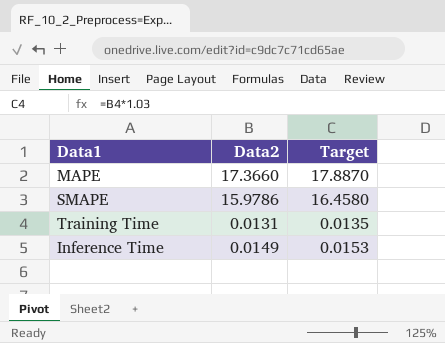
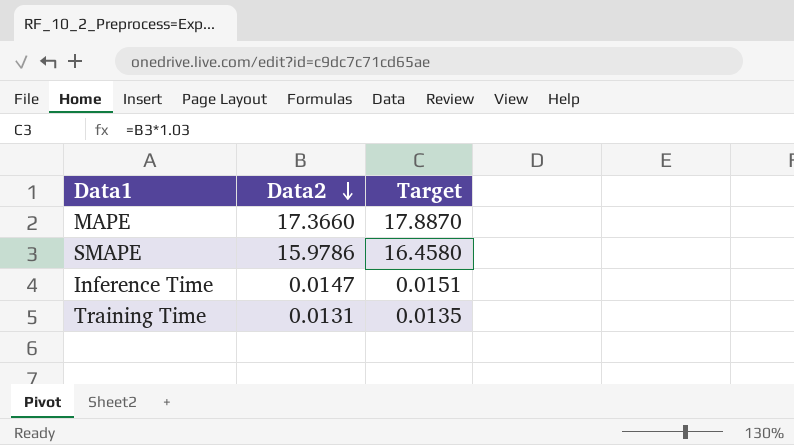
row order: none -> Data2 descending
Inference Time | Data2: 0.0149 -> 0.0147
Inference Time | Target: 0.0153 -> 0.0151

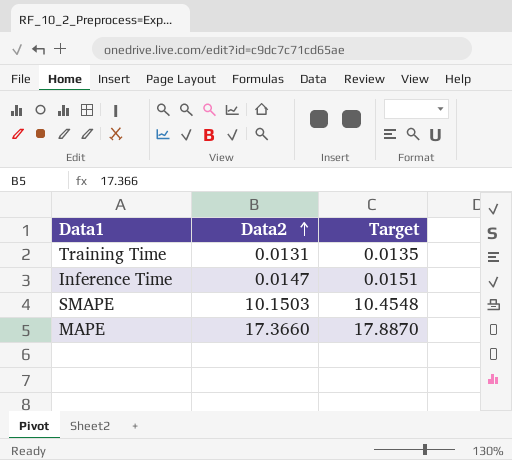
row order: Data2 descending -> Data2 ascending
SMAPE | Data2: 15.9786 -> 10.1503
SMAPE | Target: 16.4580 -> 10.4548

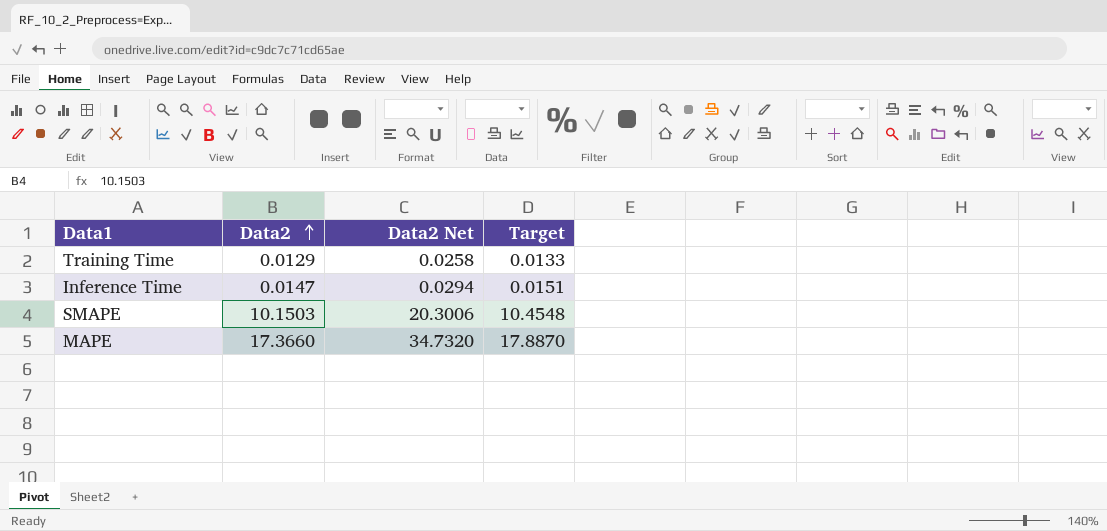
column Data2 Net | formula: none -> [Data2] * 2
Training Time | Data2: 0.0131 -> 0.0129
Training Time | Target: 0.0135 -> 0.0133

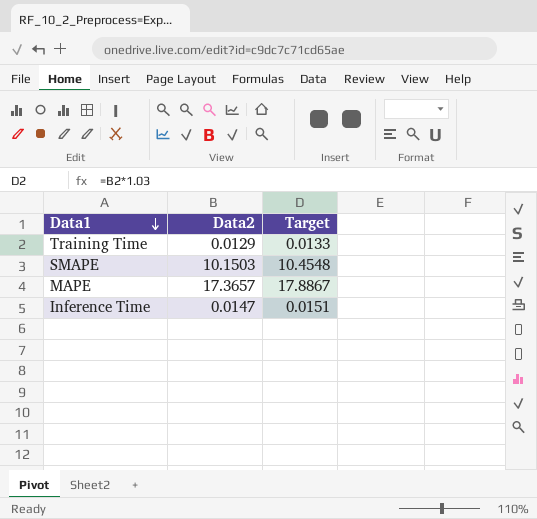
row order: Data2 ascending -> Data1 descending
column Data2 Net | formula: [Data2] * 2 -> none
MAPE | Data2: 17.3660 -> 17.3657
MAPE | Target: 17.8870 -> 17.8867

